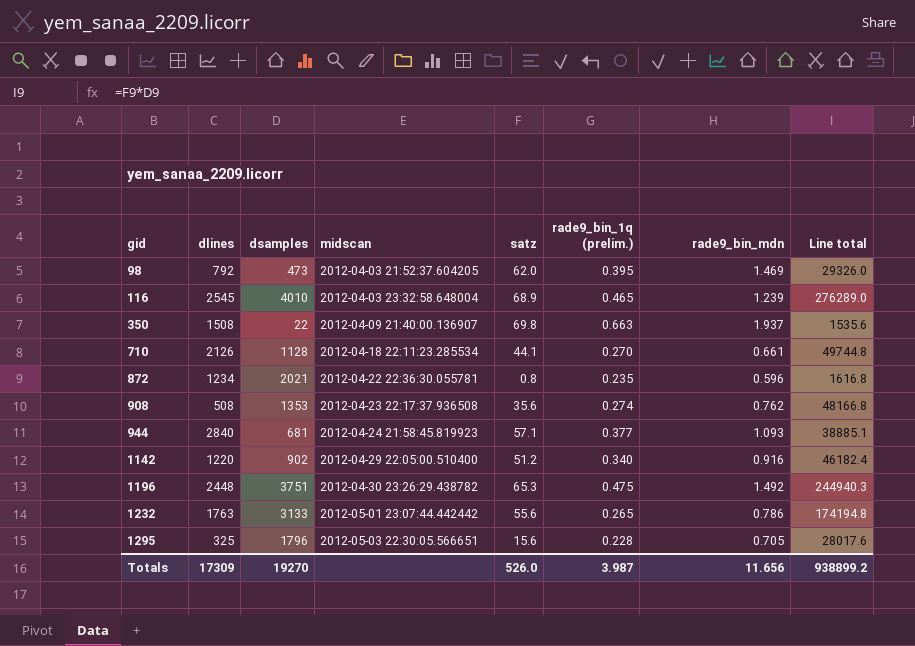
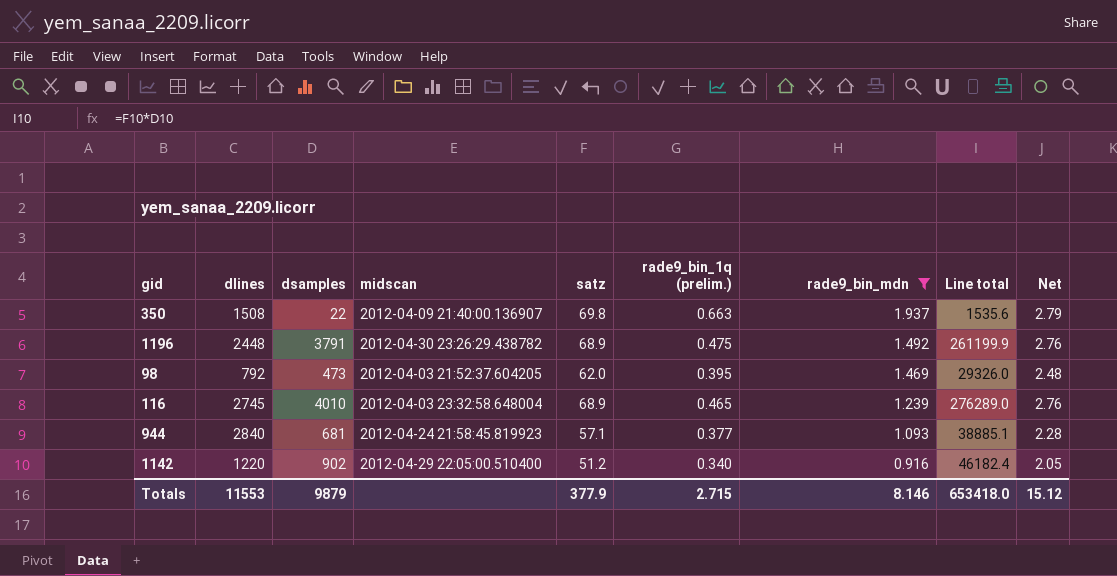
filter: none -> rade9_bin_mdn >= 0.916
row order: gid ascending -> rade9_bin_mdn descending
column Net | formula: none -> [satz] * 0.04
1196 | dsamples: 3751 -> 3791
1196 | satz: 65.3 -> 68.9
1196 | Line total: 244940.3 -> 261199.9
116 | dlines: 2545 -> 2745
Totals | dlines: 17309 -> 11553
Totals | dsamples: 19270 -> 9879
Totals | satz: 526.0 -> 377.9
Totals | rade9_bin_1q (prelim.): 3.987 -> 2.715
Totals | rade9_bin_mdn: 11.656 -> 8.146
Totals | Line total: 938899.2 -> 653418.0

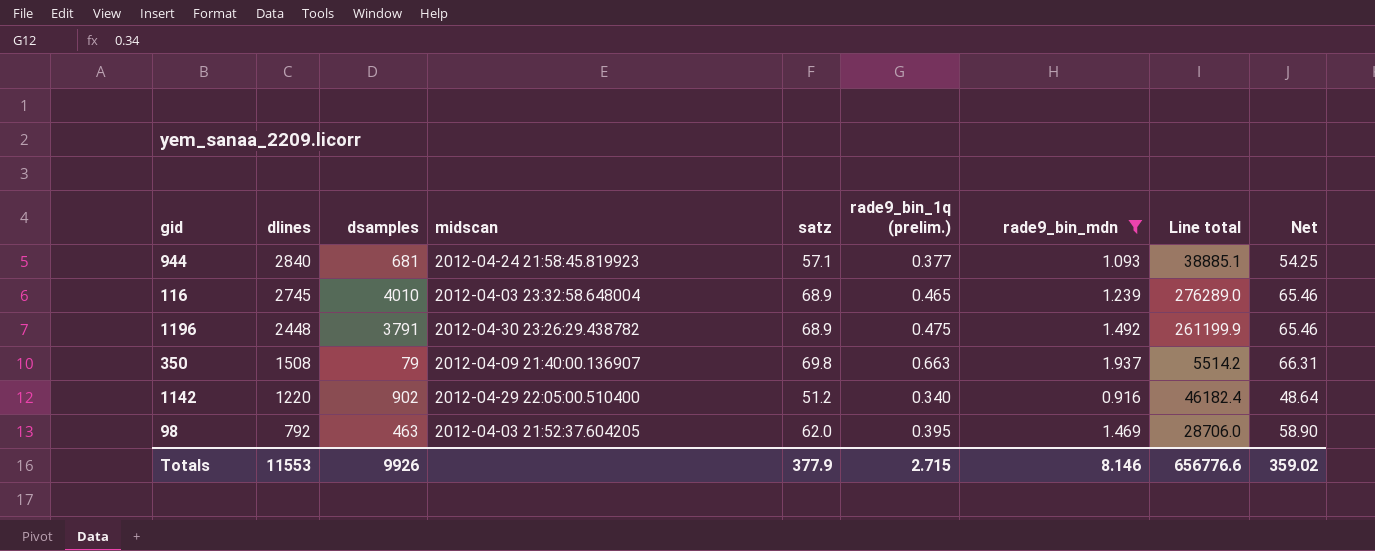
row order: rade9_bin_mdn descending -> dlines descending
column Net | formula: [satz] * 0.04 -> [satz] * 0.95
350 | dsamples: 22 -> 79
350 | Line total: 1535.6 -> 5514.2
98 | dsamples: 473 -> 463
98 | Line total: 29326.0 -> 28706.0
Totals | dsamples: 9879 -> 9926
Totals | Line total: 653418.0 -> 656776.6
Totals | Net: 15.12 -> 359.02

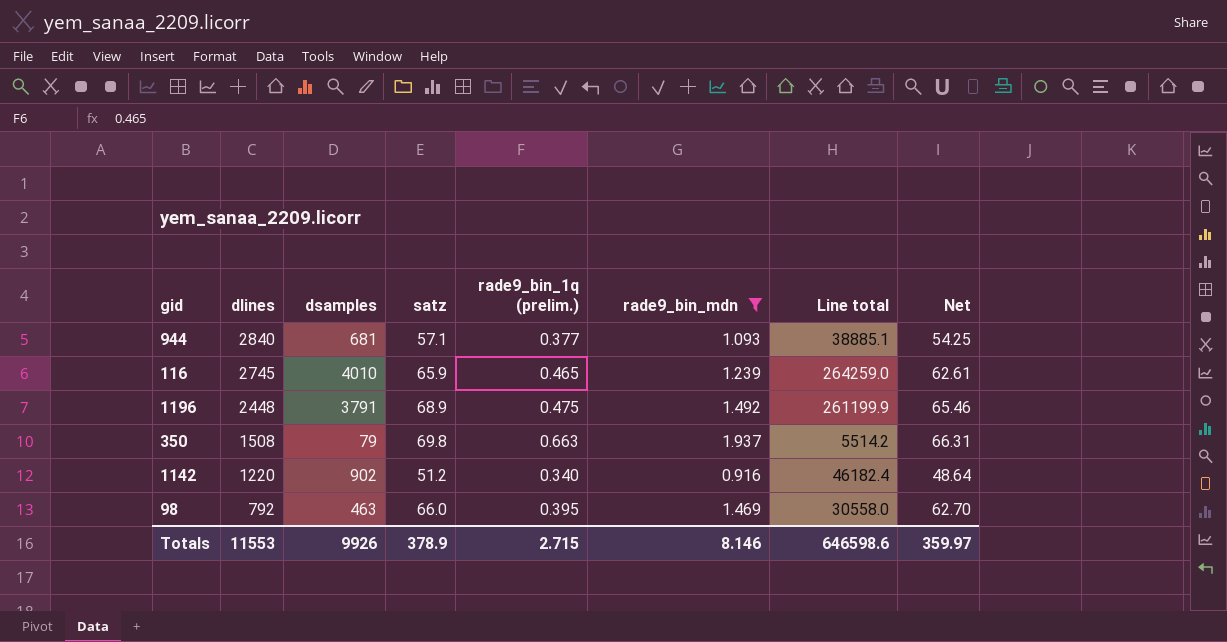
column midscan | position: 4 -> none
116 | satz: 68.9 -> 65.9
116 | Line total: 276289.0 -> 264259.0
116 | Net: 65.46 -> 62.61
98 | satz: 62.0 -> 66.0
98 | Line total: 28706.0 -> 30558.0
98 | Net: 58.90 -> 62.70
Totals | satz: 377.9 -> 378.9
Totals | Line total: 656776.6 -> 646598.6
Totals | Net: 359.02 -> 359.97

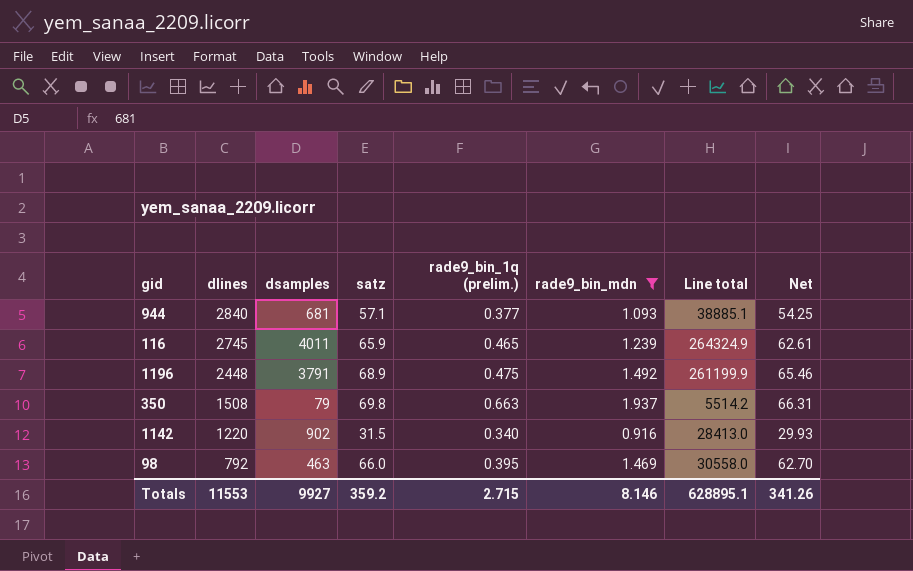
116 | dsamples: 4010 -> 4011
116 | Line total: 264259.0 -> 264324.9
1142 | satz: 51.2 -> 31.5
1142 | Line total: 46182.4 -> 28413.0
1142 | Net: 48.64 -> 29.93
Totals | dsamples: 9926 -> 9927
Totals | satz: 378.9 -> 359.2
Totals | Line total: 646598.6 -> 628895.1
Totals | Net: 359.97 -> 341.26

